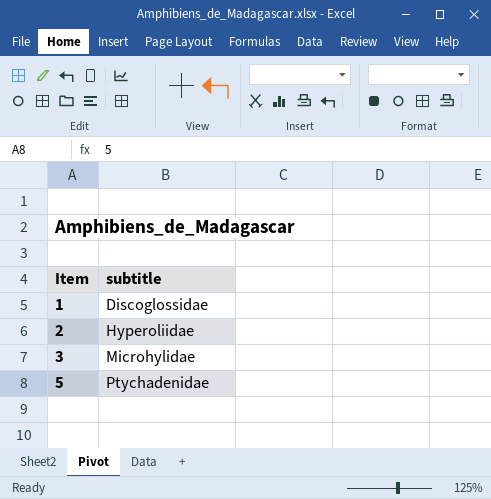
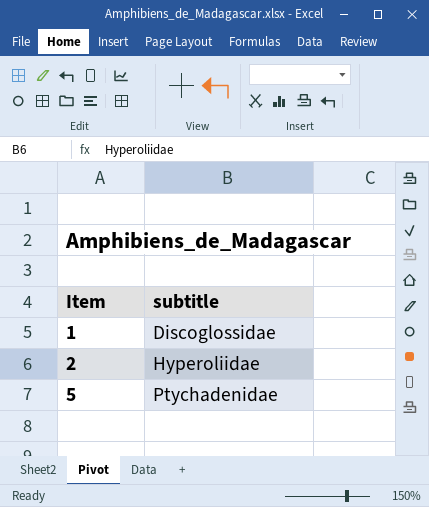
row 3: Microhylidae -> none

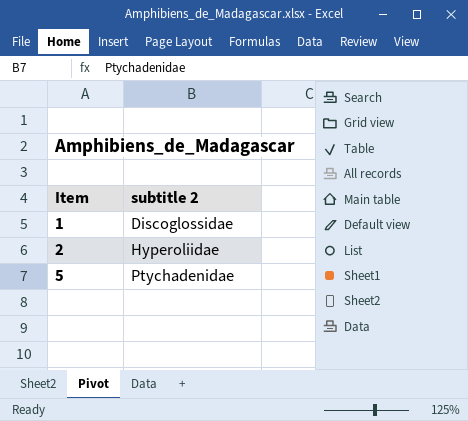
column name: subtitle -> subtitle 2

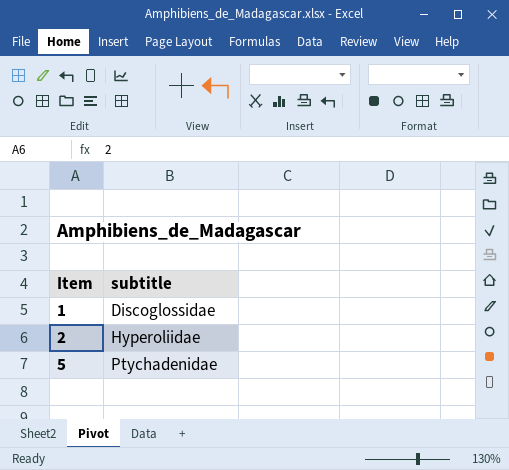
column name: subtitle 2 -> subtitle

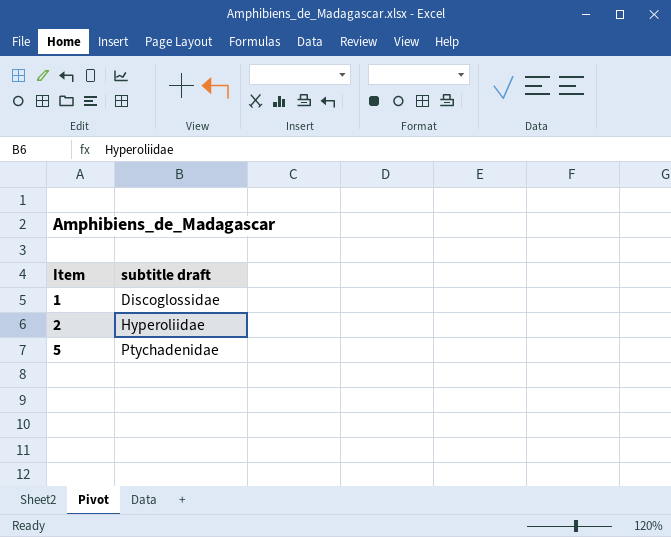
column name: subtitle -> subtitle draft

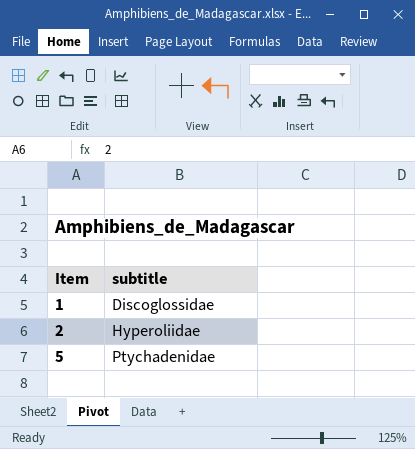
column name: subtitle draft -> subtitle

